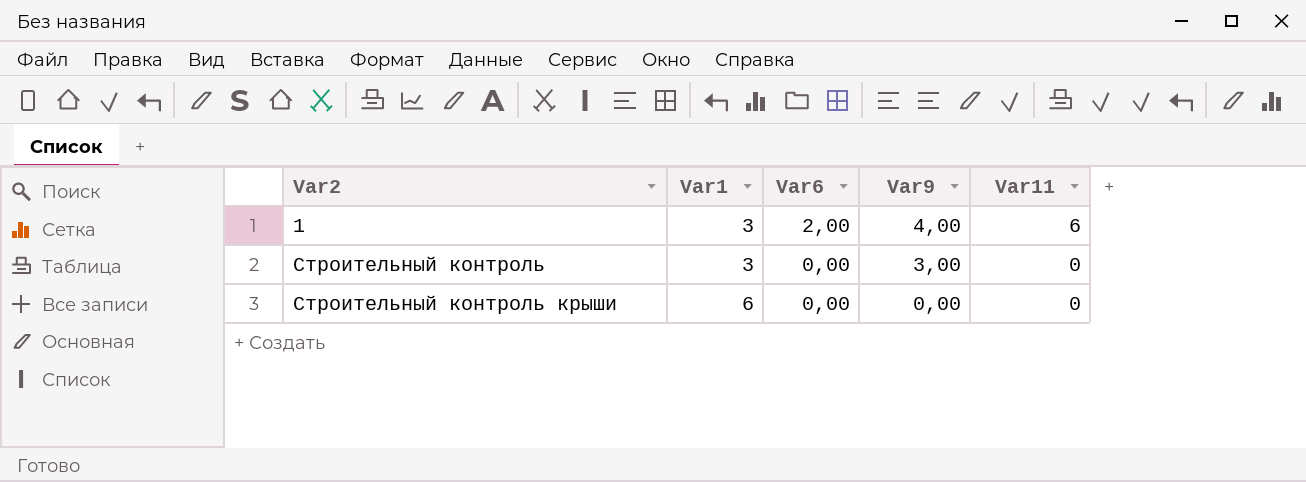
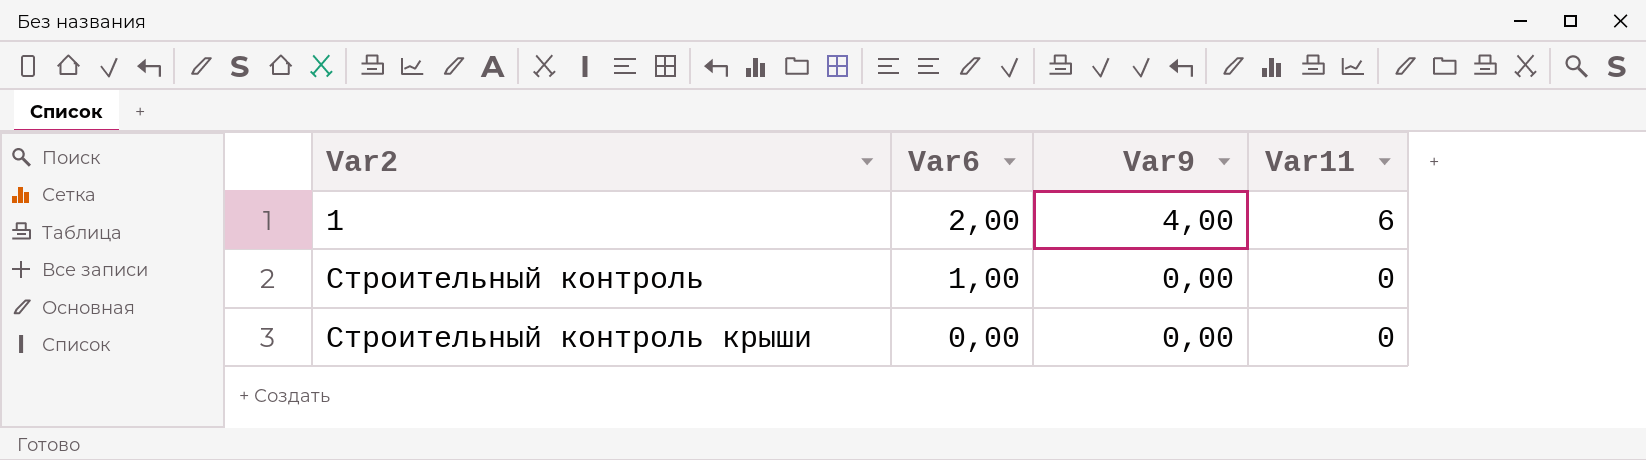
column Var1 | position: 2 -> none
Строительный контроль | Var6: 0,00 -> 1,00
Строительный контроль | Var9: 3,00 -> 0,00

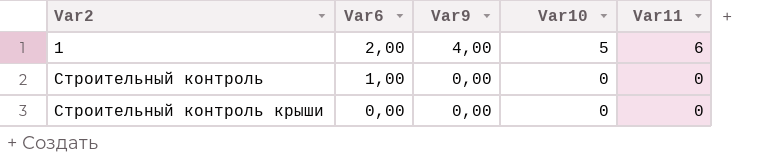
column Var10 | position: none -> 4

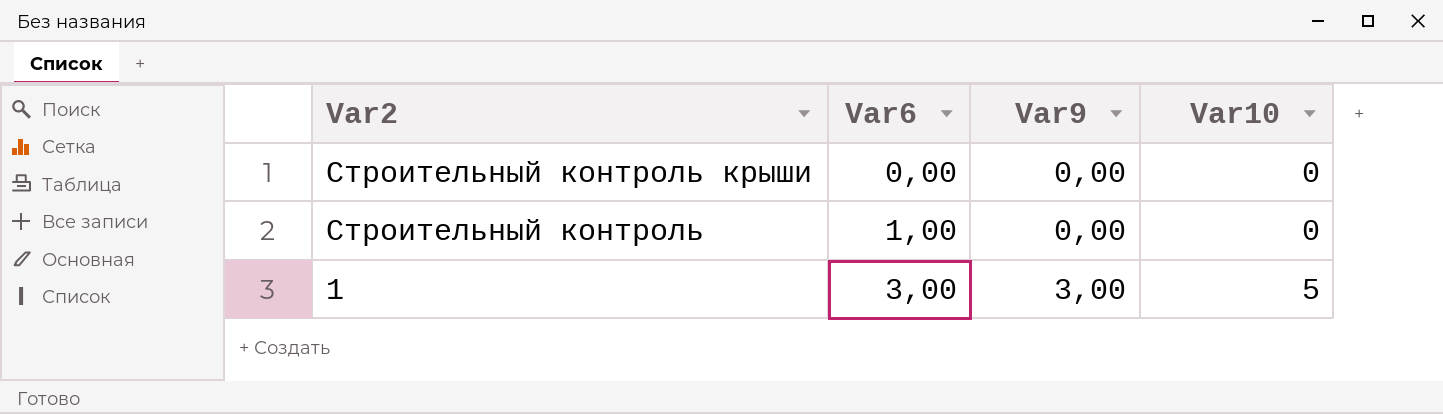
row order: Var2 ascending -> Var2 descending
column Var11 | position: 5 -> none
1 | Var6: 2,00 -> 3,00
1 | Var9: 4,00 -> 3,00

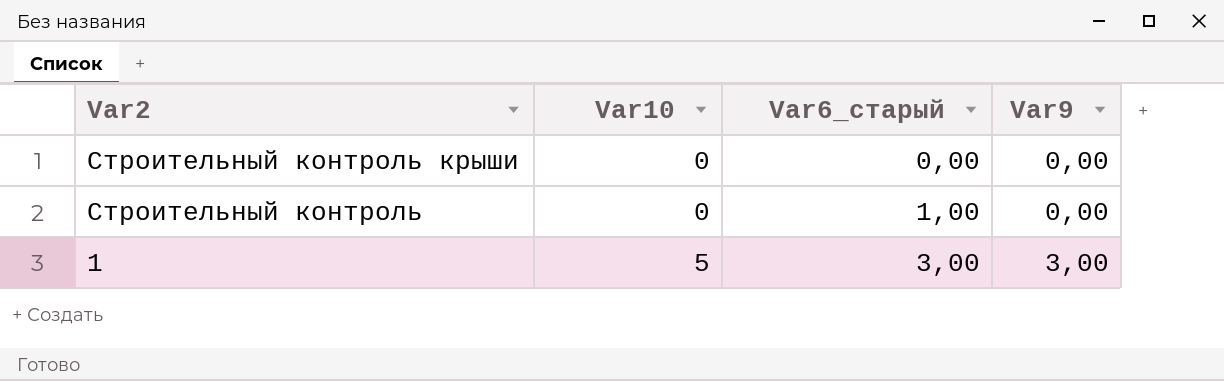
column Var10 | position: 4 -> 2
column name: Var6 -> Var6_старый

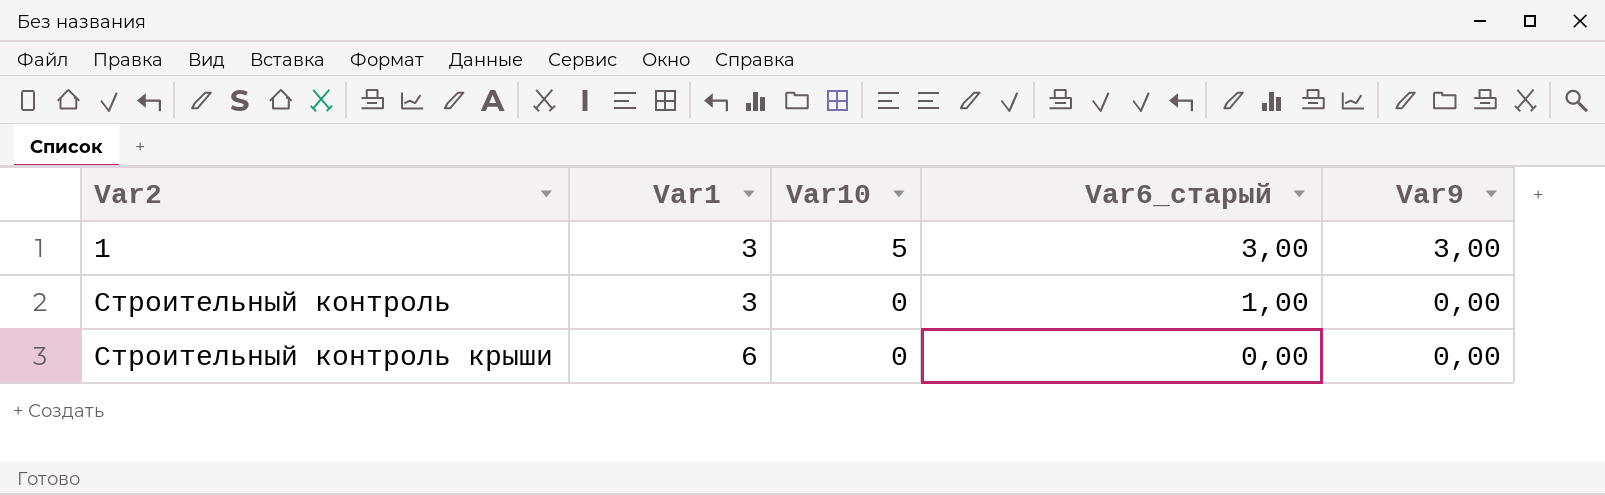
row order: Var2 descending -> Var2 ascending
column Var1 | position: none -> 2

